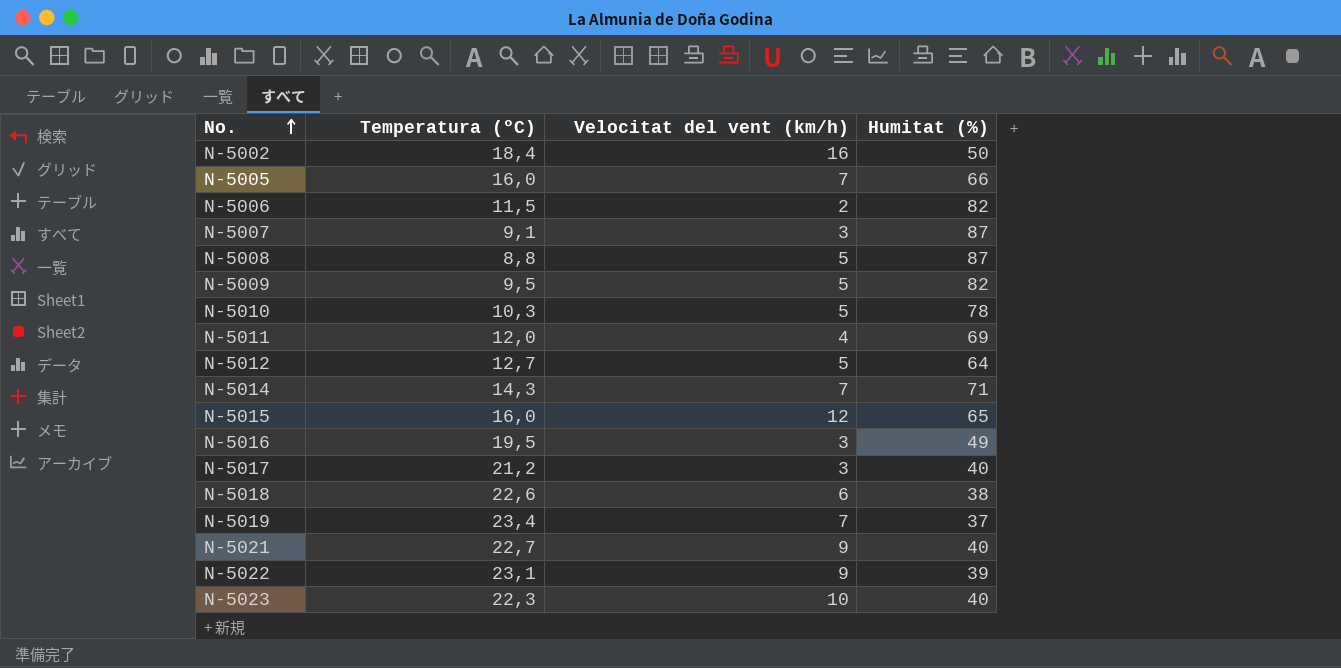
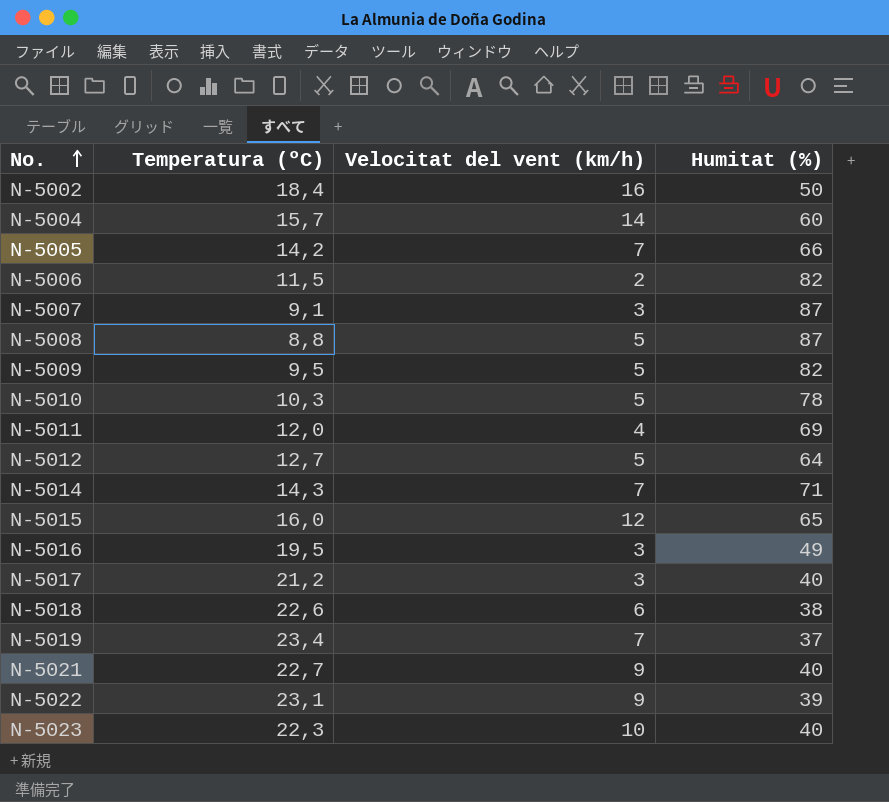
row N-5004: none -> 15,7 | 14 | 60
N-5005 | Temperatura (ºC): 16,0 -> 14,2

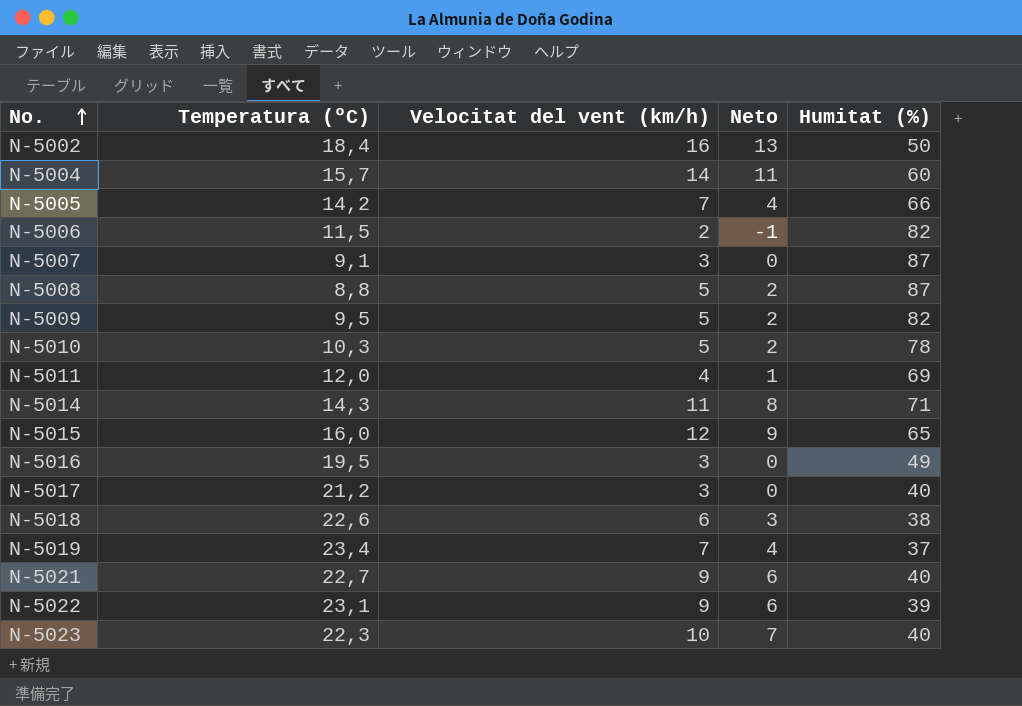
column Neto | formula: none -> [Velocitat del vent (km/h)] - 3
row N-5012: 12,7 | 5 | 64 -> none
N-5014 | Velocitat del vent (km/h): 7 -> 11

